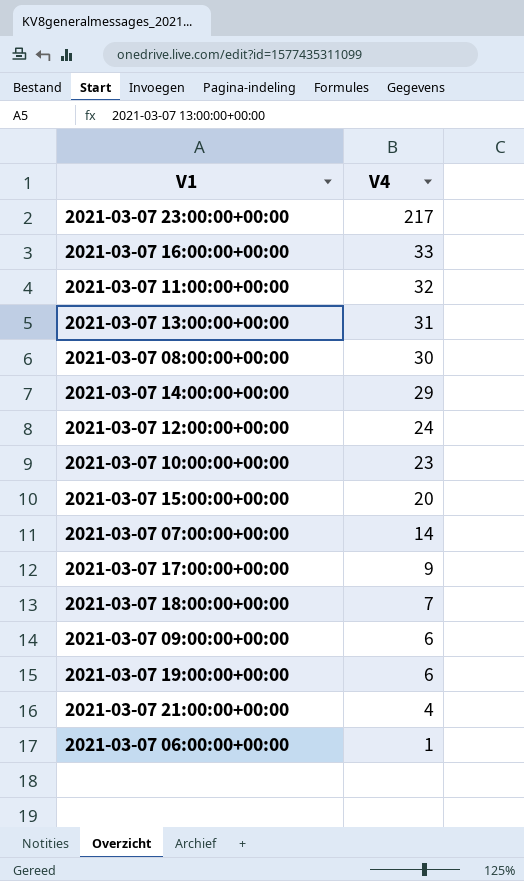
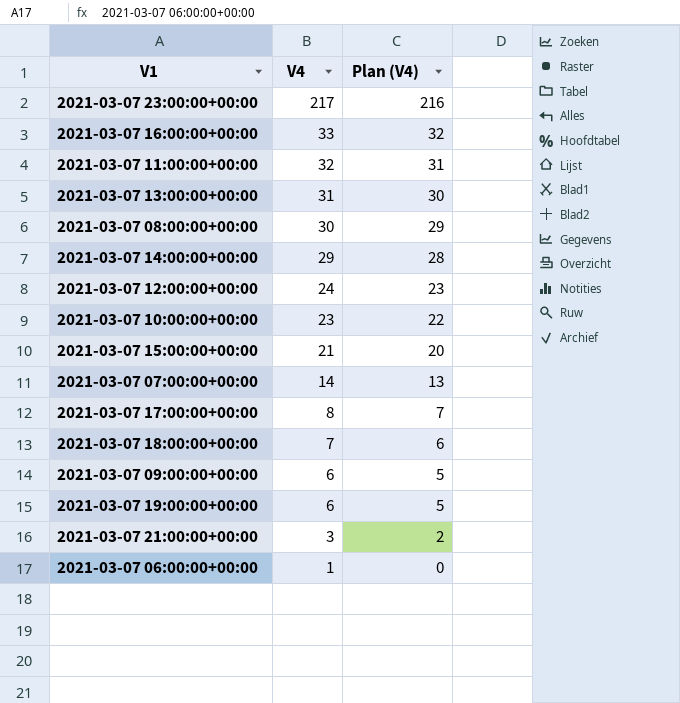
column Plan (V4) | formula: none -> [V4] - 1
2021-03-07 15:00:00+00:00 | V4: 20 -> 21
2021-03-07 17:00:00+00:00 | V4: 9 -> 8
2021-03-07 21:00:00+00:00 | V4: 4 -> 3

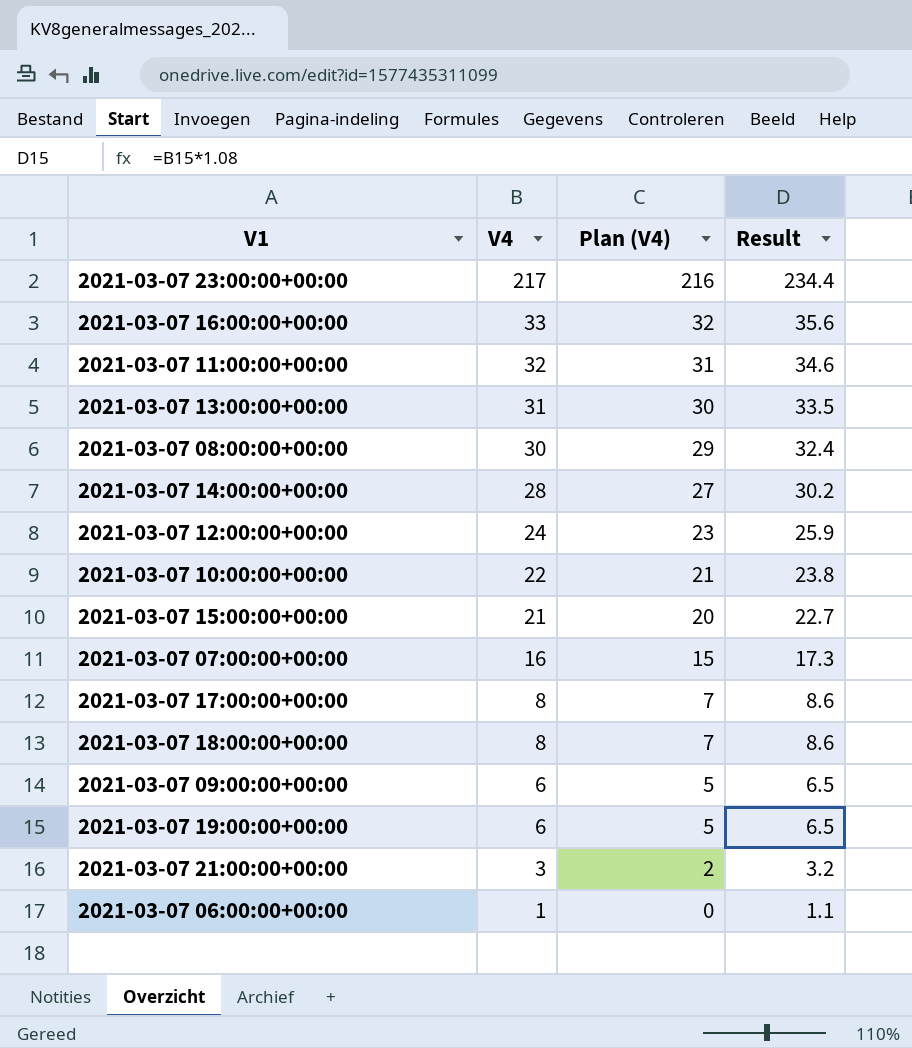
column Result | formula: none -> [V4] * 1.08
2021-03-07 14:00:00+00:00 | V4: 29 -> 28
2021-03-07 14:00:00+00:00 | Plan (V4): 28 -> 27
2021-03-07 10:00:00+00:00 | V4: 23 -> 22
2021-03-07 10:00:00+00:00 | Plan (V4): 22 -> 21
2021-03-07 07:00:00+00:00 | V4: 14 -> 16
2021-03-07 07:00:00+00:00 | Plan (V4): 13 -> 15
2021-03-07 18:00:00+00:00 | V4: 7 -> 8
2021-03-07 18:00:00+00:00 | Plan (V4): 6 -> 7

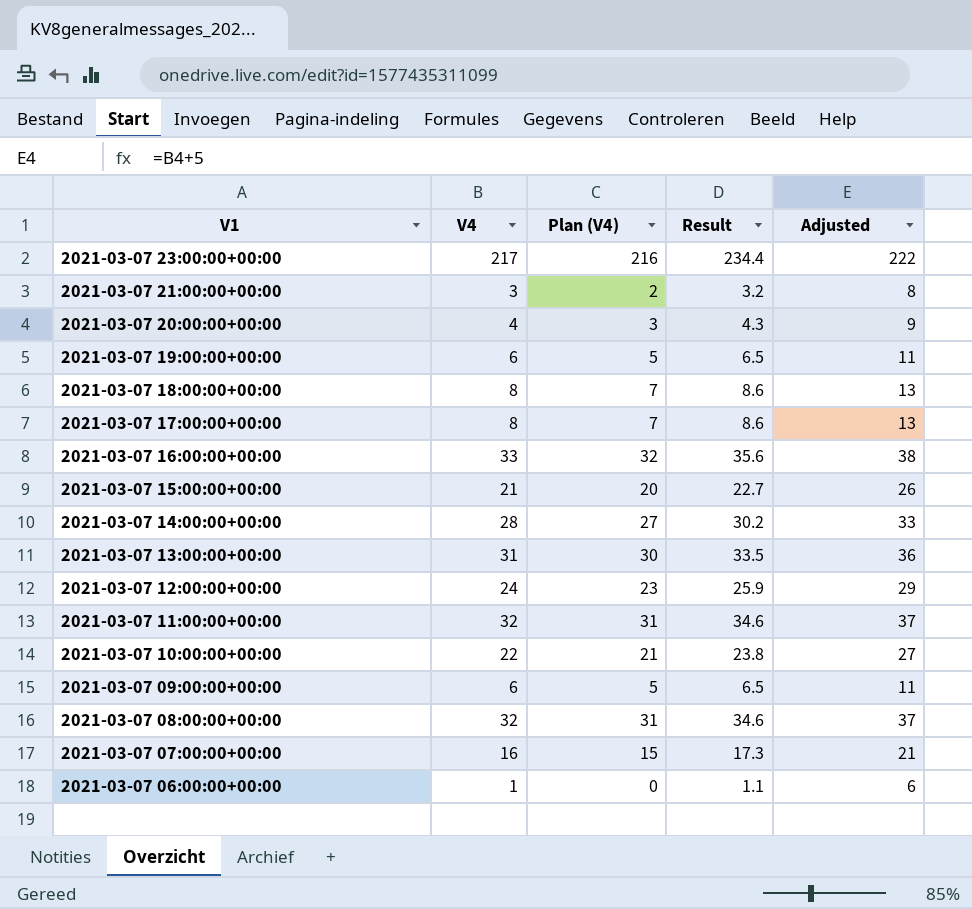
row order: V4 descending -> V1 descending
column Adjusted | formula: none -> [V4] + 5
row 2021-03-07 20:00:00+00:00: none -> 4 | 3 | 4.3 | 9
2021-03-07 08:00:00+00:00 | V4: 30 -> 32
2021-03-07 08:00:00+00:00 | Plan (V4): 29 -> 31
2021-03-07 08:00:00+00:00 | Result: 32.4 -> 34.6

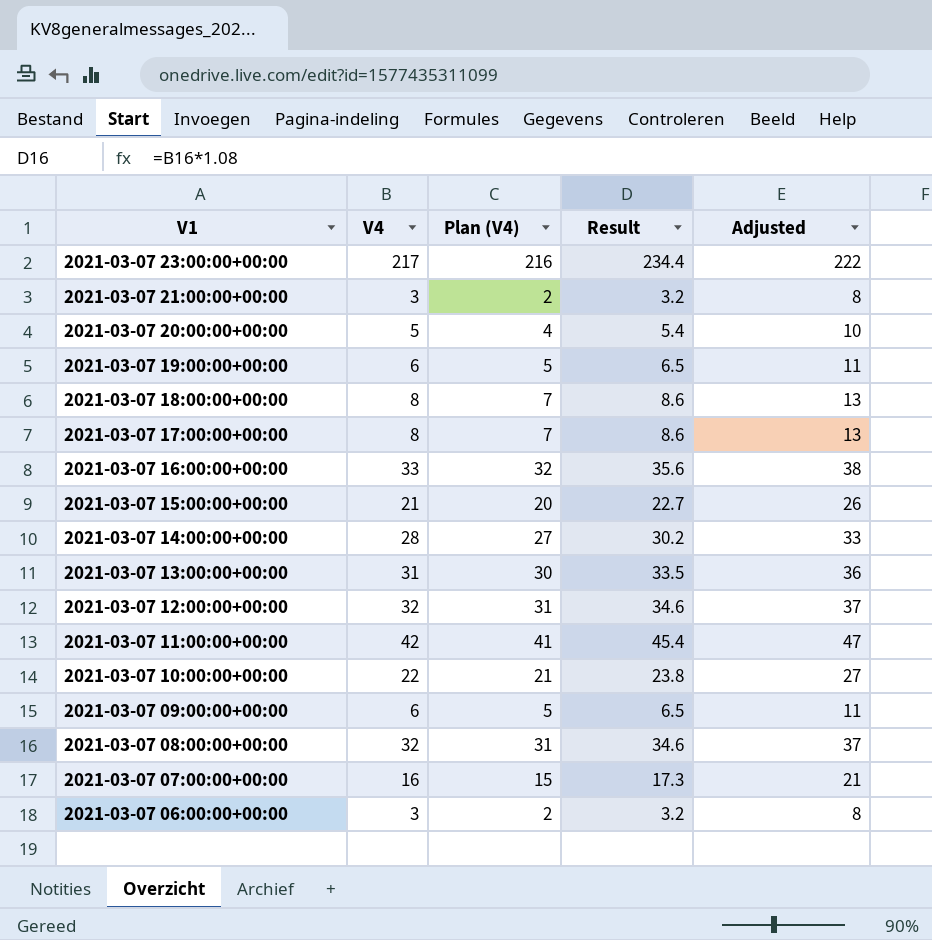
2021-03-07 20:00:00+00:00 | V4: 4 -> 5
2021-03-07 20:00:00+00:00 | Plan (V4): 3 -> 4
2021-03-07 20:00:00+00:00 | Result: 4.3 -> 5.4
2021-03-07 20:00:00+00:00 | Adjusted: 9 -> 10
2021-03-07 12:00:00+00:00 | V4: 24 -> 32
2021-03-07 12:00:00+00:00 | Plan (V4): 23 -> 31
2021-03-07 12:00:00+00:00 | Result: 25.9 -> 34.6
2021-03-07 12:00:00+00:00 | Adjusted: 29 -> 37
2021-03-07 11:00:00+00:00 | V4: 32 -> 42
2021-03-07 11:00:00+00:00 | Plan (V4): 31 -> 41
2021-03-07 11:00:00+00:00 | Result: 34.6 -> 45.4
2021-03-07 11:00:00+00:00 | Adjusted: 37 -> 47
2021-03-07 06:00:00+00:00 | V4: 1 -> 3
2021-03-07 06:00:00+00:00 | Plan (V4): 0 -> 2
2021-03-07 06:00:00+00:00 | Result: 1.1 -> 3.2
2021-03-07 06:00:00+00:00 | Adjusted: 6 -> 8

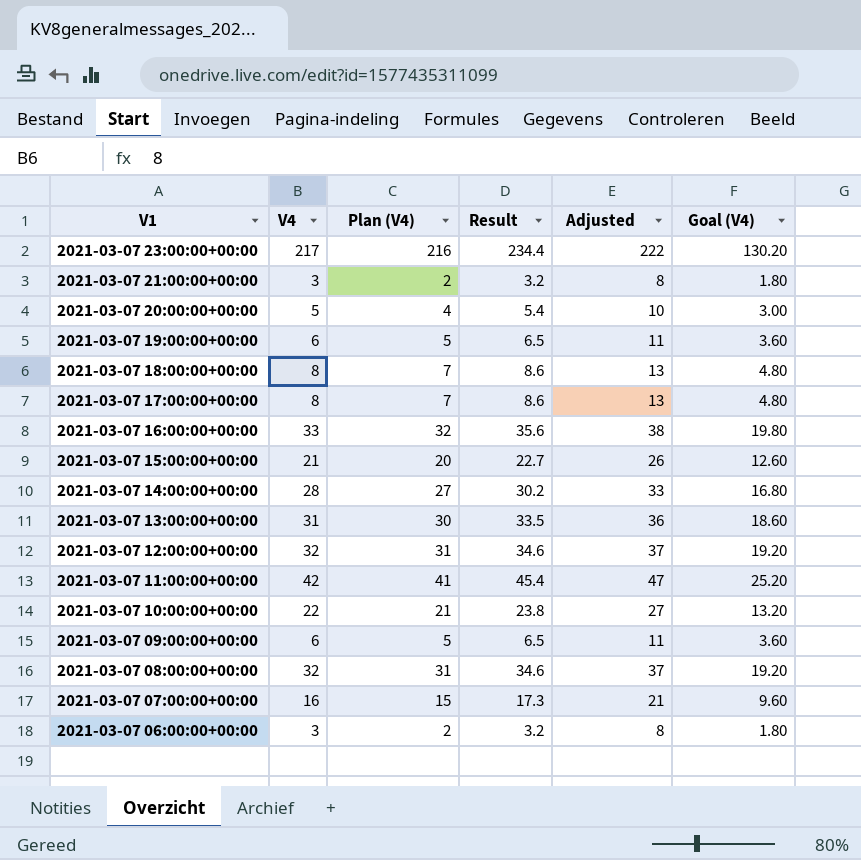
column Goal (V4) | formula: none -> [V4] * 0.6

